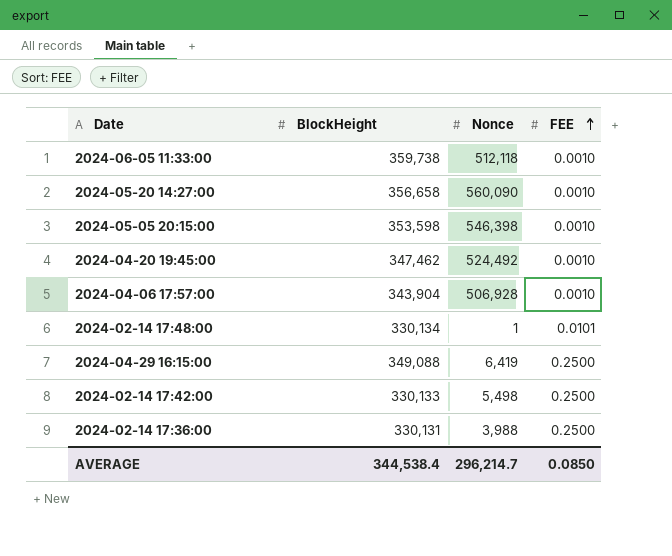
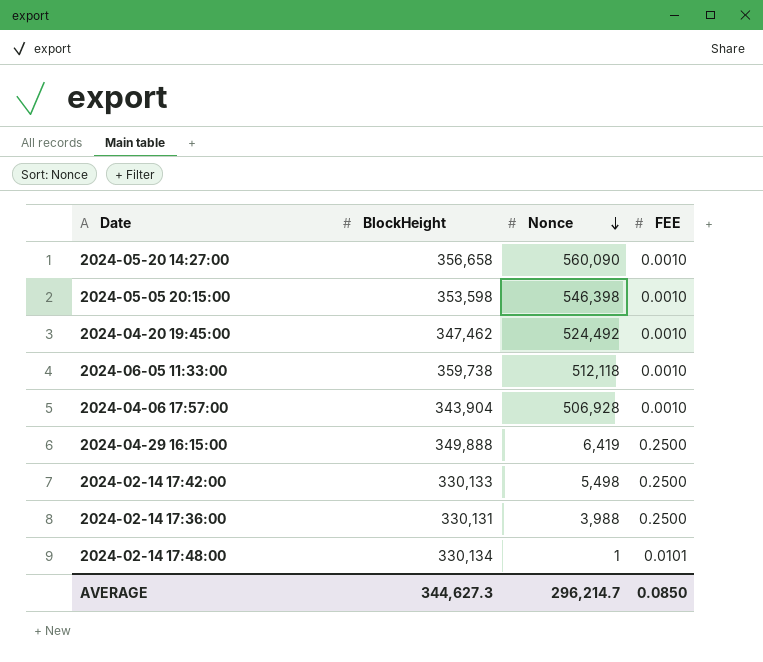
row order: FEE ascending -> Nonce descending
2024-04-29 16:15:00 | BlockHeight: 349,088 -> 349,888
AVERAGE | BlockHeight: 344,538.4 -> 344,627.3

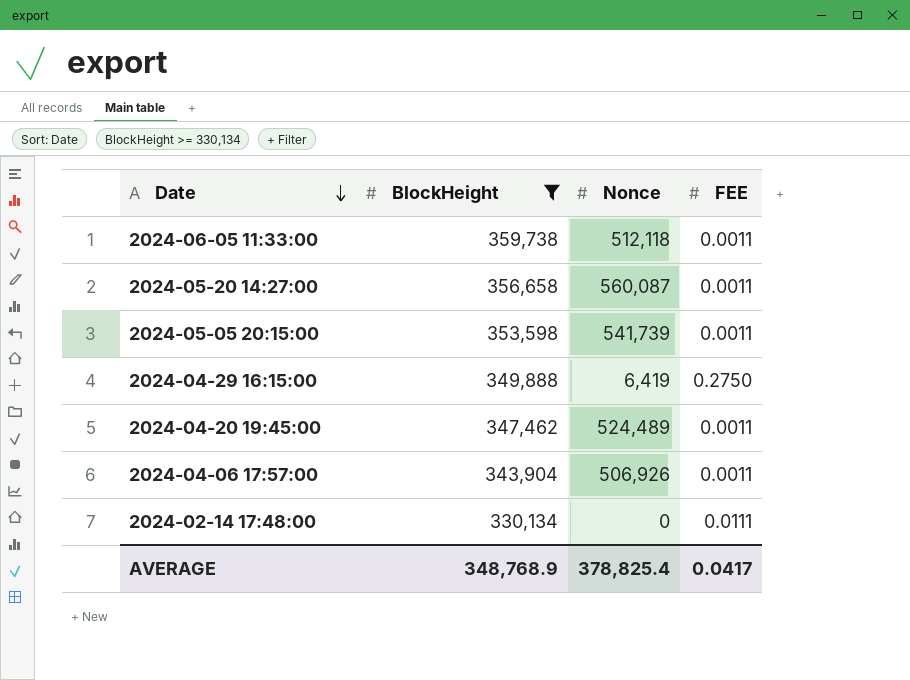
filter: none -> BlockHeight >= 330,134
row order: Nonce descending -> Date descending
2024-06-05 11:33:00 | FEE: 0.0010 -> 0.0011
2024-05-20 14:27:00 | Nonce: 560,090 -> 560,087
2024-05-20 14:27:00 | FEE: 0.0010 -> 0.0011
2024-05-05 20:15:00 | Nonce: 546,398 -> 541,739
2024-05-05 20:15:00 | FEE: 0.0010 -> 0.0011
2024-04-29 16:15:00 | FEE: 0.2500 -> 0.2750
2024-04-20 19:45:00 | Nonce: 524,492 -> 524,489
2024-04-20 19:45:00 | FEE: 0.0010 -> 0.0011
2024-04-06 17:57:00 | Nonce: 506,928 -> 506,926
2024-04-06 17:57:00 | FEE: 0.0010 -> 0.0011
2024-02-14 17:48:00 | Nonce: 1 -> 0
2024-02-14 17:48:00 | FEE: 0.0101 -> 0.0111
AVERAGE | BlockHeight: 344,627.3 -> 348,768.9
AVERAGE | Nonce: 296,214.7 -> 378,825.4
AVERAGE | FEE: 0.0850 -> 0.0417

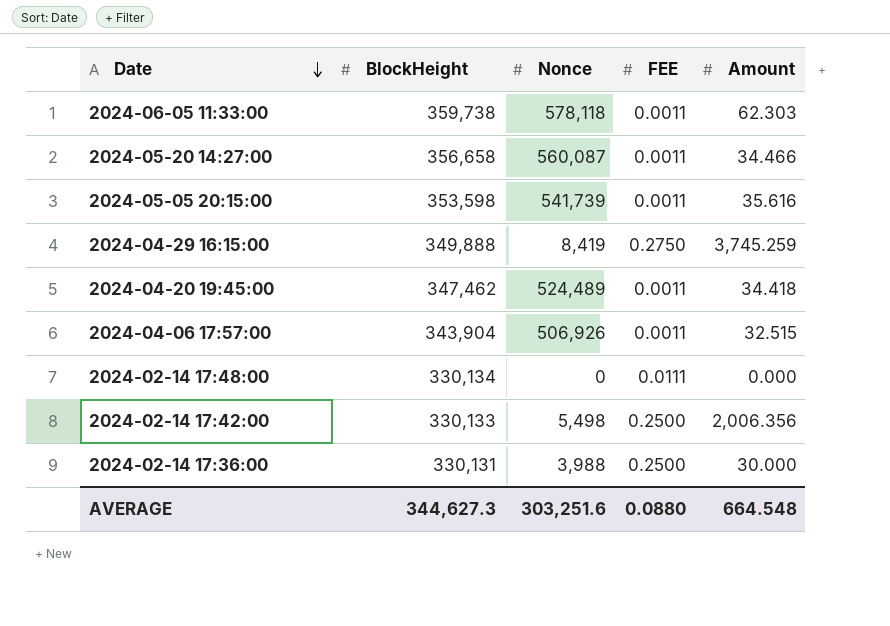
filter: BlockHeight >= 330,134 -> none
column Amount | position: none -> 5
2024-06-05 11:33:00 | Nonce: 512,118 -> 578,118
2024-04-29 16:15:00 | Nonce: 6,419 -> 8,419
AVERAGE | BlockHeight: 348,768.9 -> 344,627.3
AVERAGE | Nonce: 378,825.4 -> 303,251.6
AVERAGE | FEE: 0.0417 -> 0.0880

